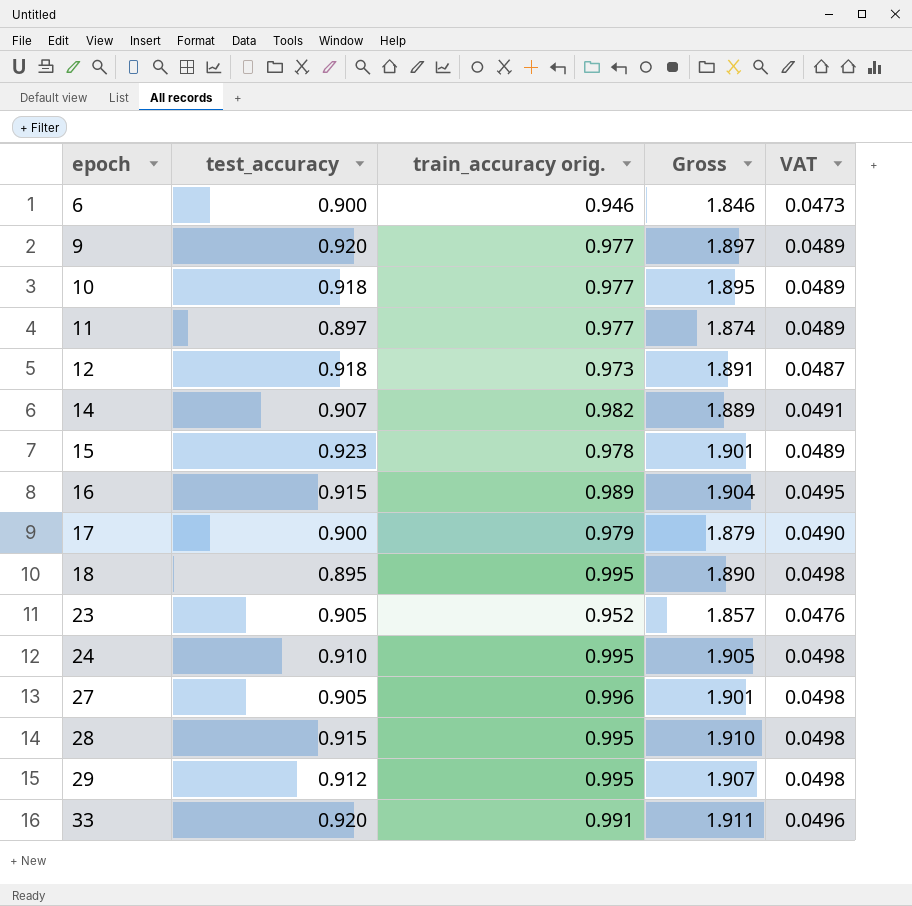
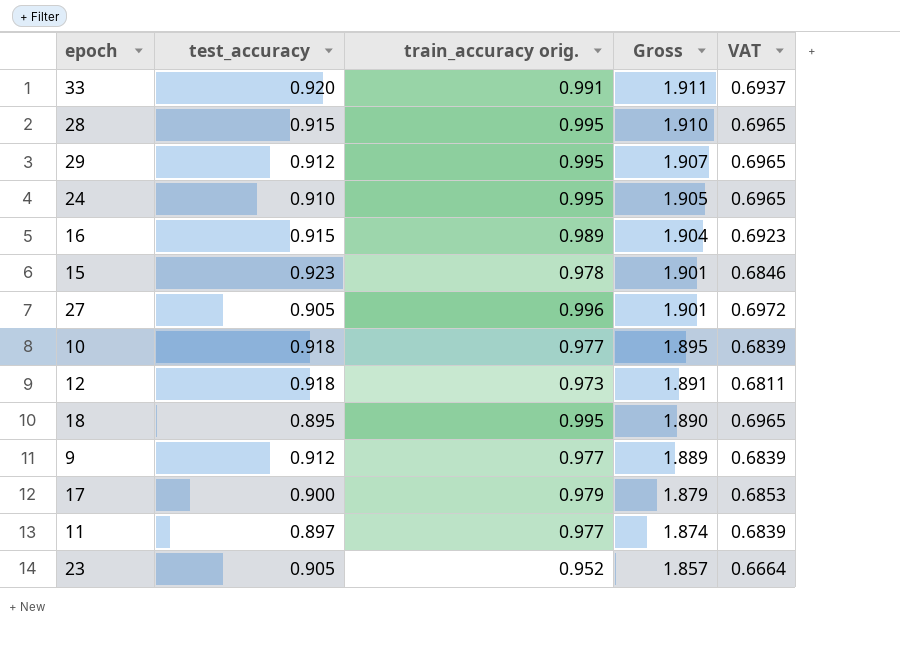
row order: epoch ascending -> Gross descending
column VAT | formula: [train_accuracy orig.] * 0.05 -> [train_accuracy orig.] * 0.7
row 6: 0.900 | 0.946 | 1.846 | 0.0473 -> none
row 14: 0.907 | 0.982 | 1.889 | 0.0491 -> none
9 | test_accuracy: 0.920 -> 0.912
9 | Gross: 1.897 -> 1.889

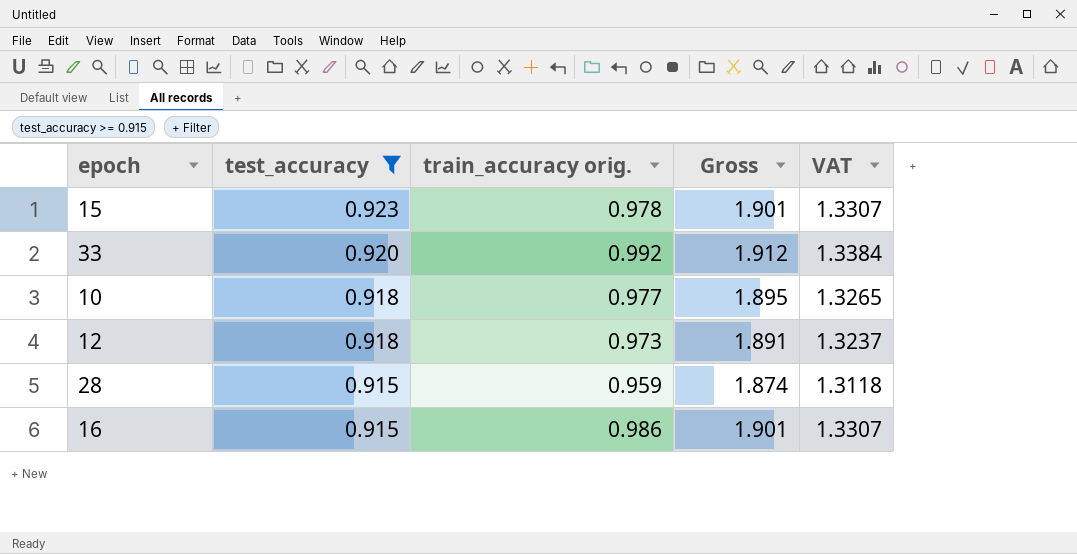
filter: none -> test_accuracy >= 0.915
row order: Gross descending -> test_accuracy descending
column VAT | formula: [train_accuracy orig.] * 0.7 -> [Gross] * 0.7
33 | train_accuracy orig.: 0.991 -> 0.992
33 | Gross: 1.911 -> 1.912
28 | train_accuracy orig.: 0.995 -> 0.959
28 | Gross: 1.910 -> 1.874
16 | train_accuracy orig.: 0.989 -> 0.986
16 | Gross: 1.904 -> 1.901

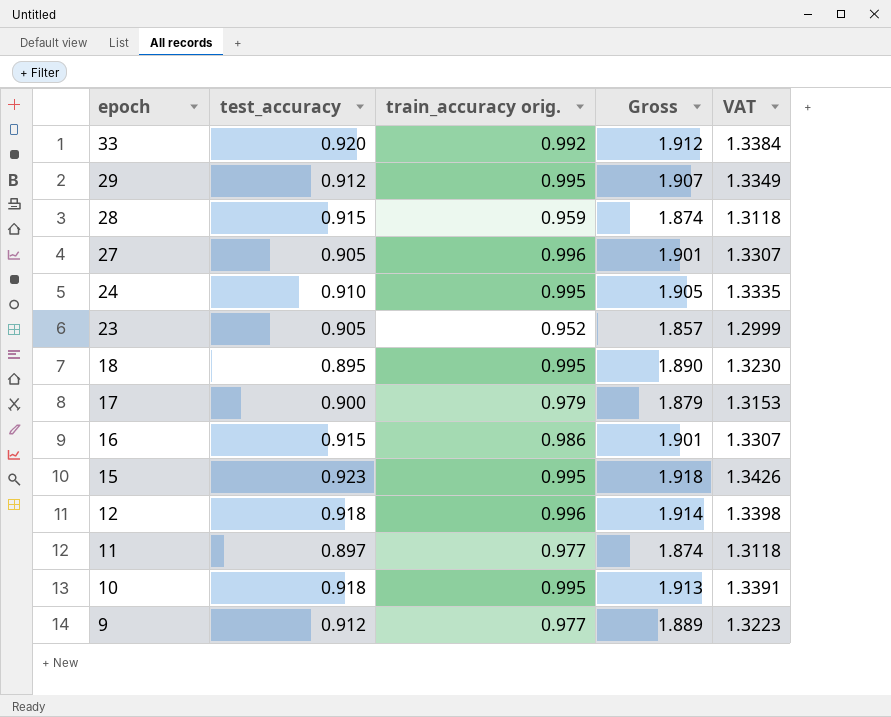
filter: test_accuracy >= 0.915 -> none
row order: test_accuracy descending -> epoch descending
15 | train_accuracy orig.: 0.978 -> 0.995
15 | Gross: 1.901 -> 1.918
15 | VAT: 1.3307 -> 1.3426
12 | train_accuracy orig.: 0.973 -> 0.996
12 | Gross: 1.891 -> 1.914
12 | VAT: 1.3237 -> 1.3398
10 | train_accuracy orig.: 0.977 -> 0.995
10 | Gross: 1.895 -> 1.913
10 | VAT: 1.3265 -> 1.3391

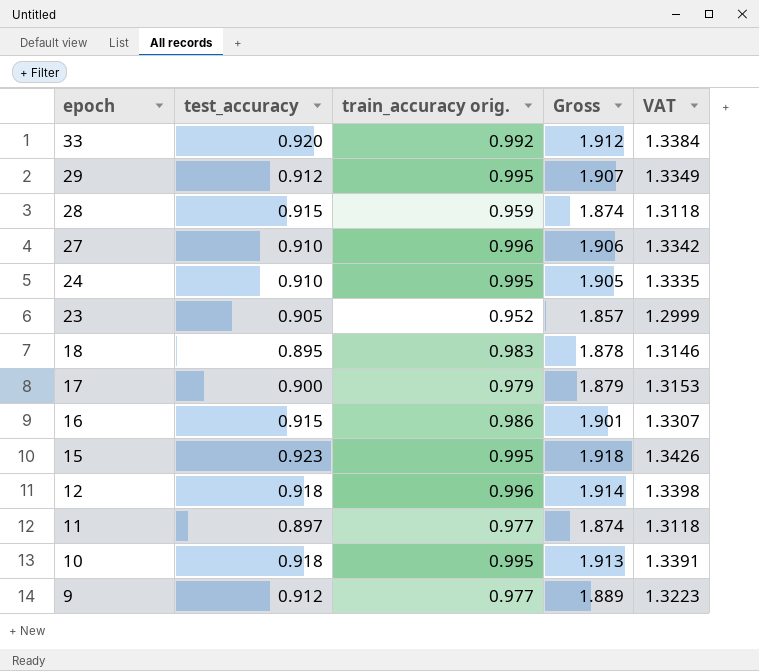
27 | test_accuracy: 0.905 -> 0.910
27 | Gross: 1.901 -> 1.906
27 | VAT: 1.3307 -> 1.3342
18 | train_accuracy orig.: 0.995 -> 0.983
18 | Gross: 1.890 -> 1.878
18 | VAT: 1.3230 -> 1.3146

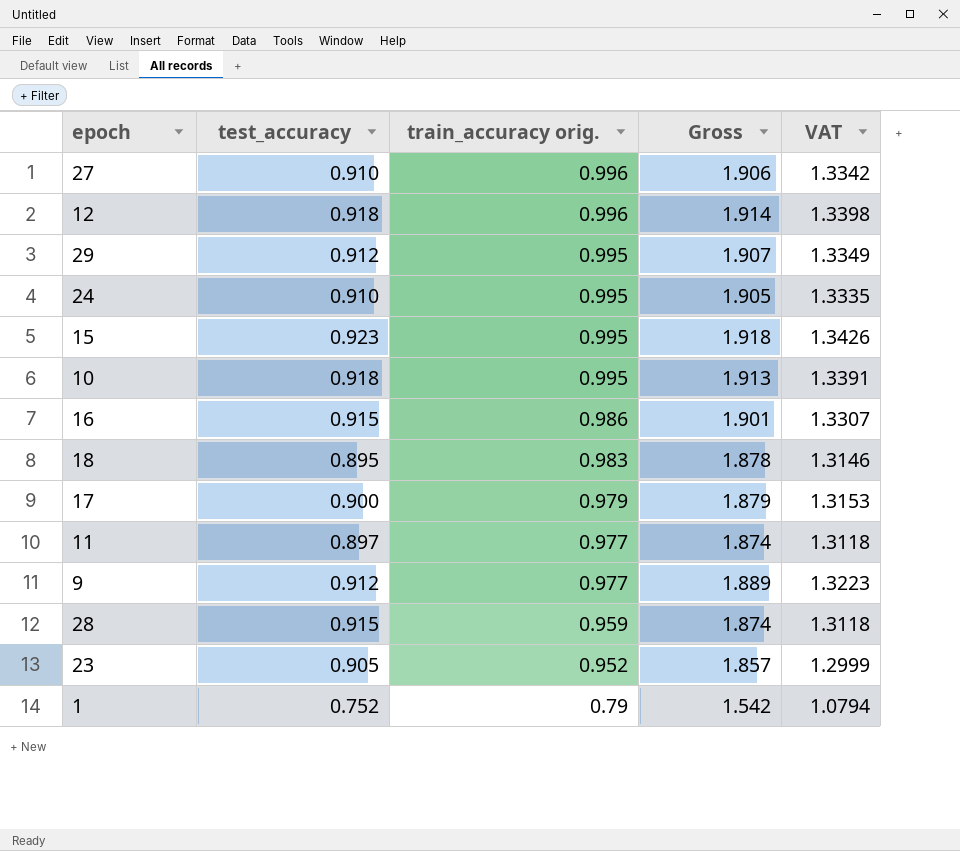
row order: epoch descending -> train_accuracy orig. descending
row 33: 0.920 | 0.992 | 1.912 | 1.3384 -> none
row 1: none -> 0.752 | 0.79 | 1.542 | 1.0794

